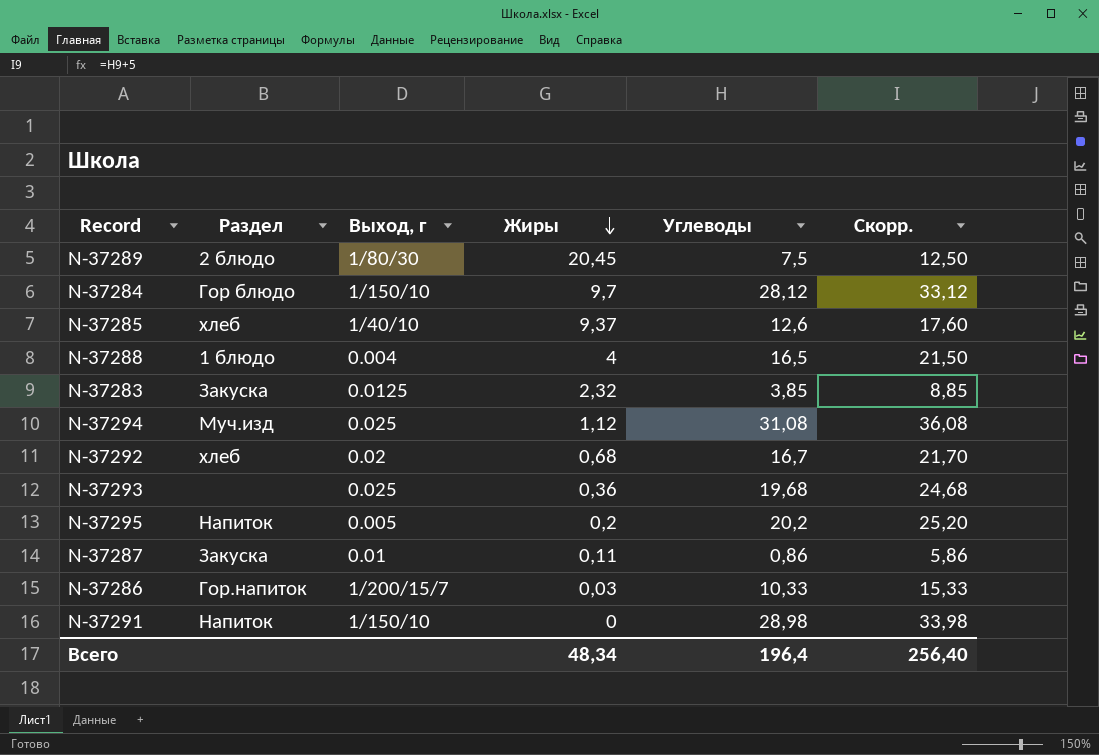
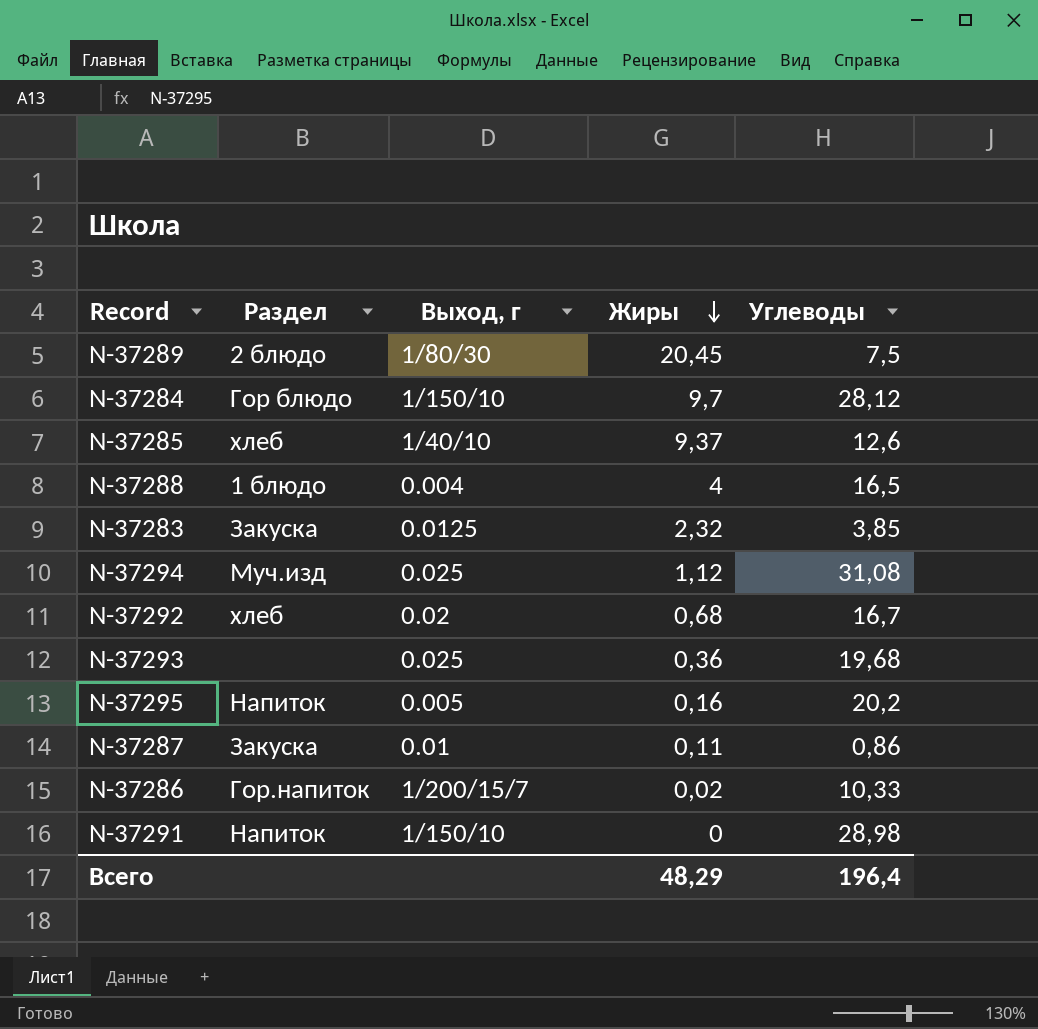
column Скорр. | formula: [Углеводы] + 5 -> none
N-37295 | Жиры: 0,2 -> 0,16
N-37286 | Жиры: 0,03 -> 0,02
Всего | Жиры: 48,34 -> 48,29

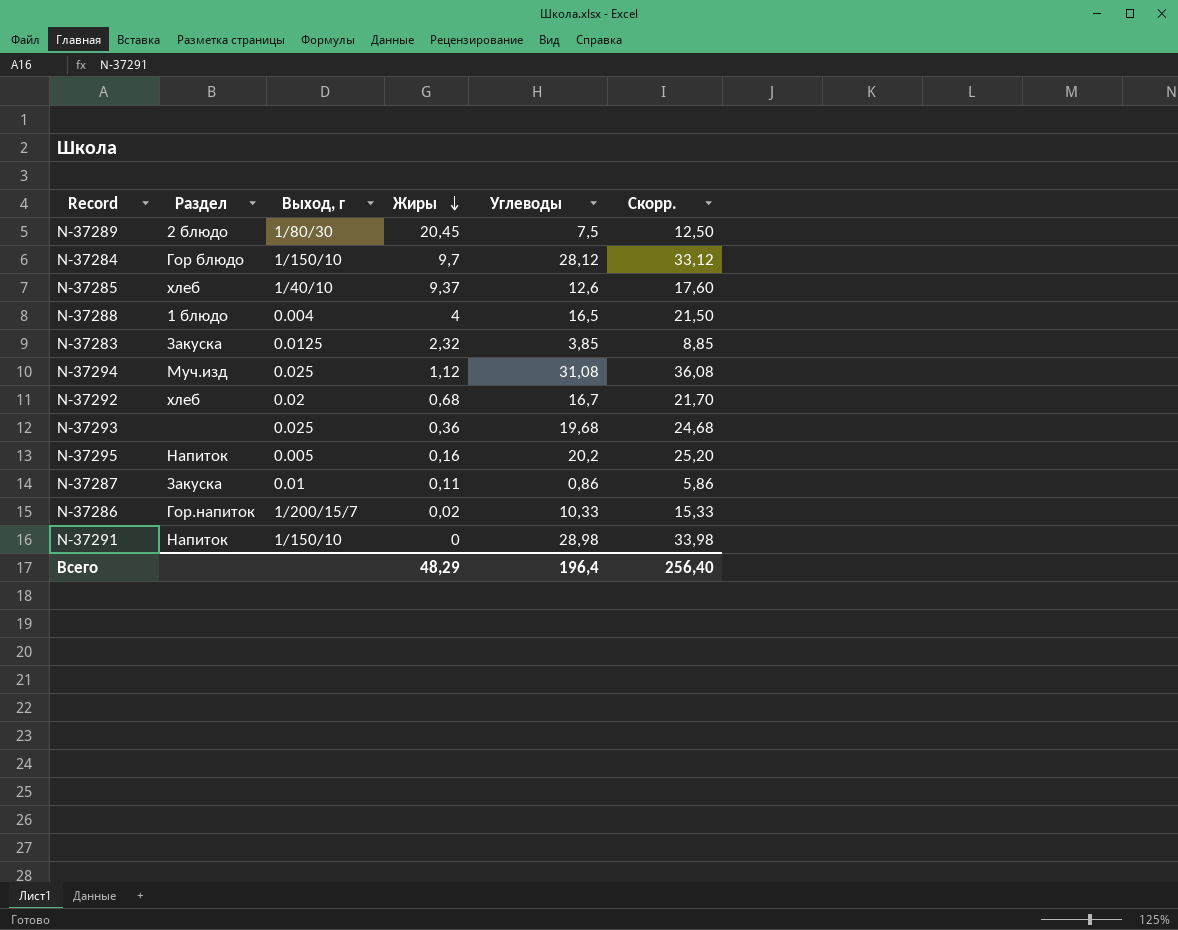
column Скорр. | formula: none -> [Углеводы] + 5

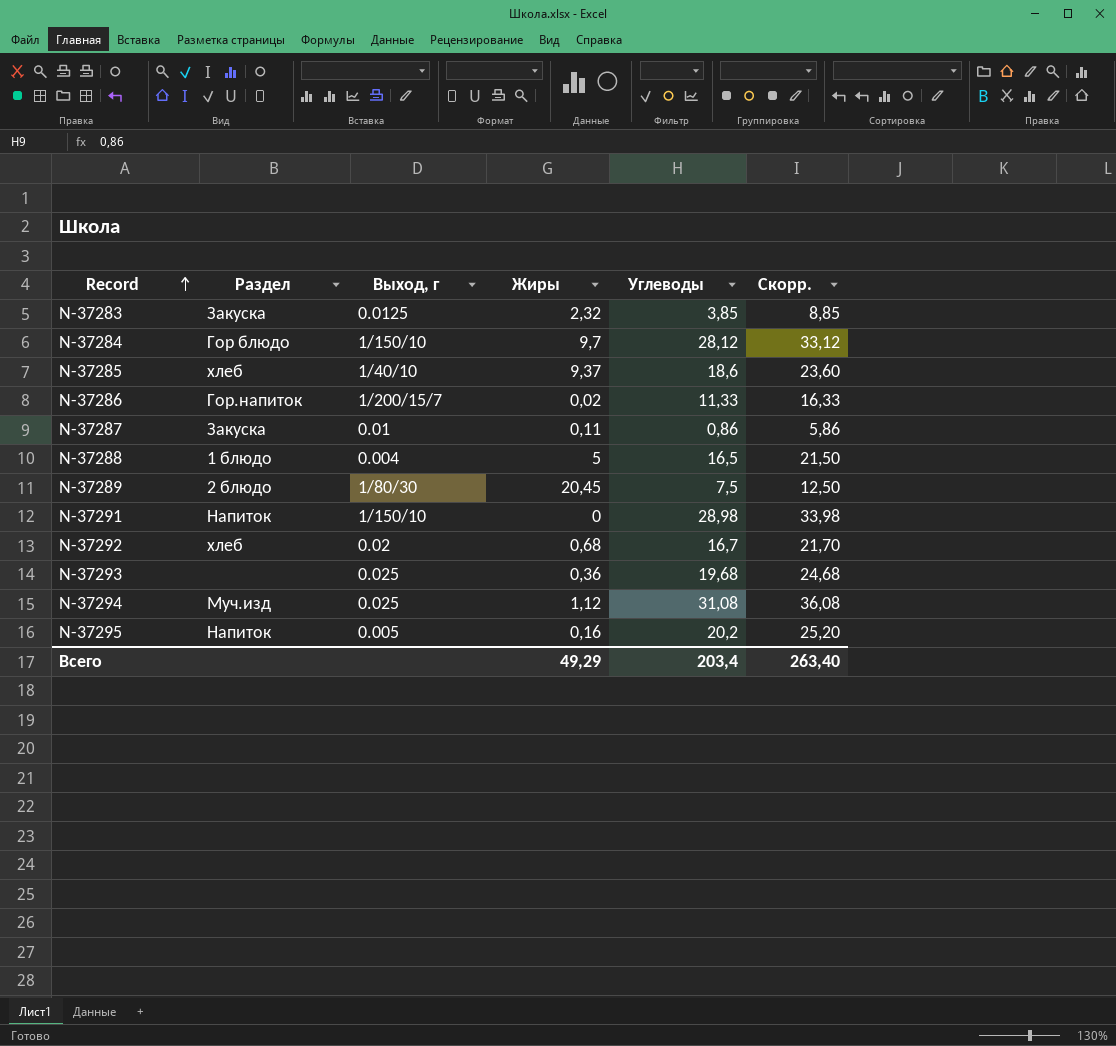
row order: Жиры descending -> Record ascending
N-37285 | Углеводы: 12,6 -> 18,6
N-37285 | Скорр.: 17,60 -> 23,60
N-37286 | Углеводы: 10,33 -> 11,33
N-37286 | Скорр.: 15,33 -> 16,33
N-37288 | Жиры: 4 -> 5
Всего | Жиры: 48,29 -> 49,29
Всего | Углеводы: 196,4 -> 203,4
Всего | Скорр.: 256,40 -> 263,40

